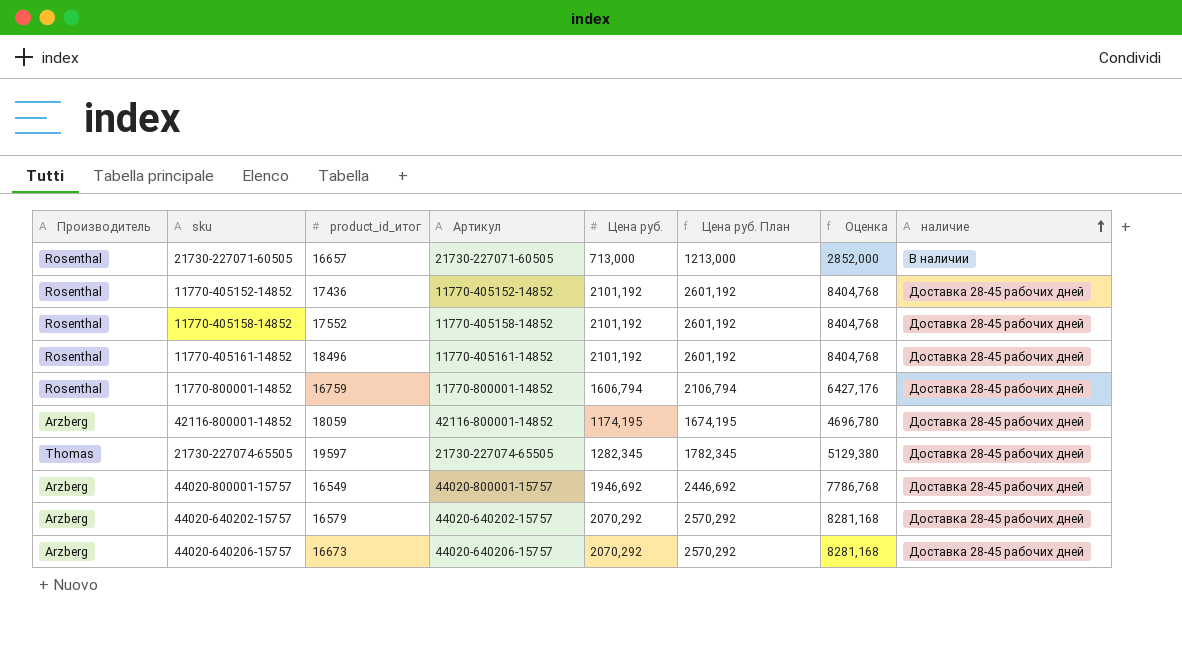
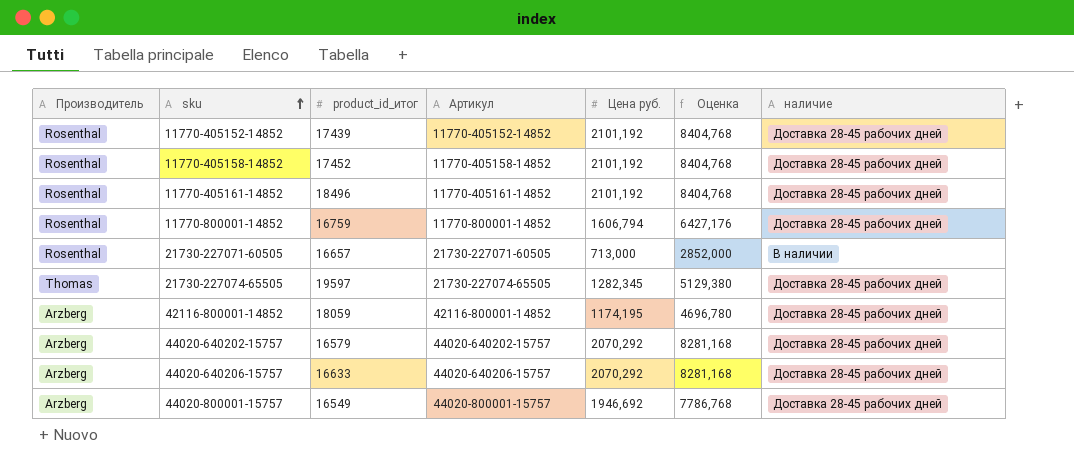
row order: наличие ascending -> sku ascending
column Цена руб. План | formula: [Цена руб.] + 500 -> none
11770-405152-14852 | product_id_итог: 17436 -> 17439
11770-405158-14852 | product_id_итог: 17552 -> 17452
44020-640206-15757 | product_id_итог: 16673 -> 16633

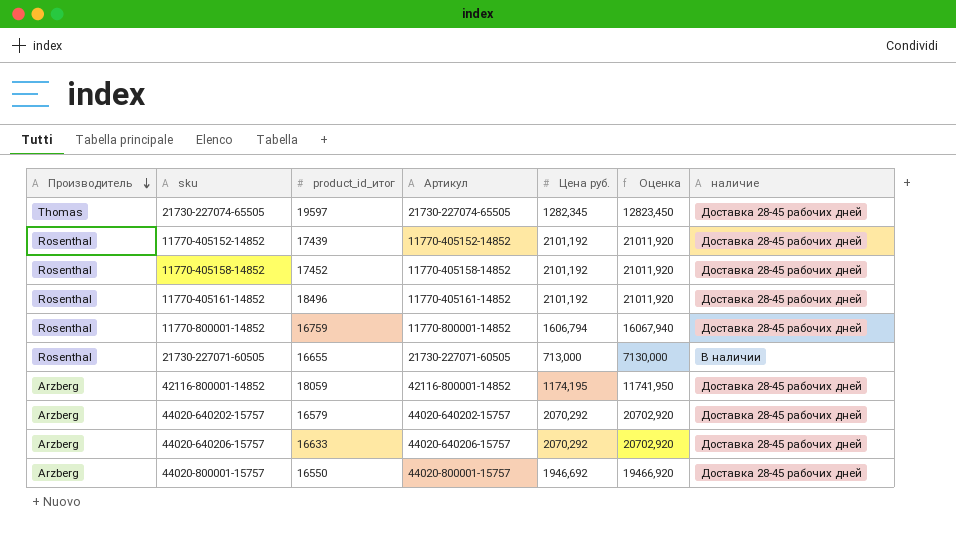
row order: sku ascending -> Производитель descending
column Оценка | formula: [Цена руб.] * 4 -> [Цена руб.] * 10
21730-227071-60505 | product_id_итог: 16657 -> 16655
44020-800001-15757 | product_id_итог: 16549 -> 16550

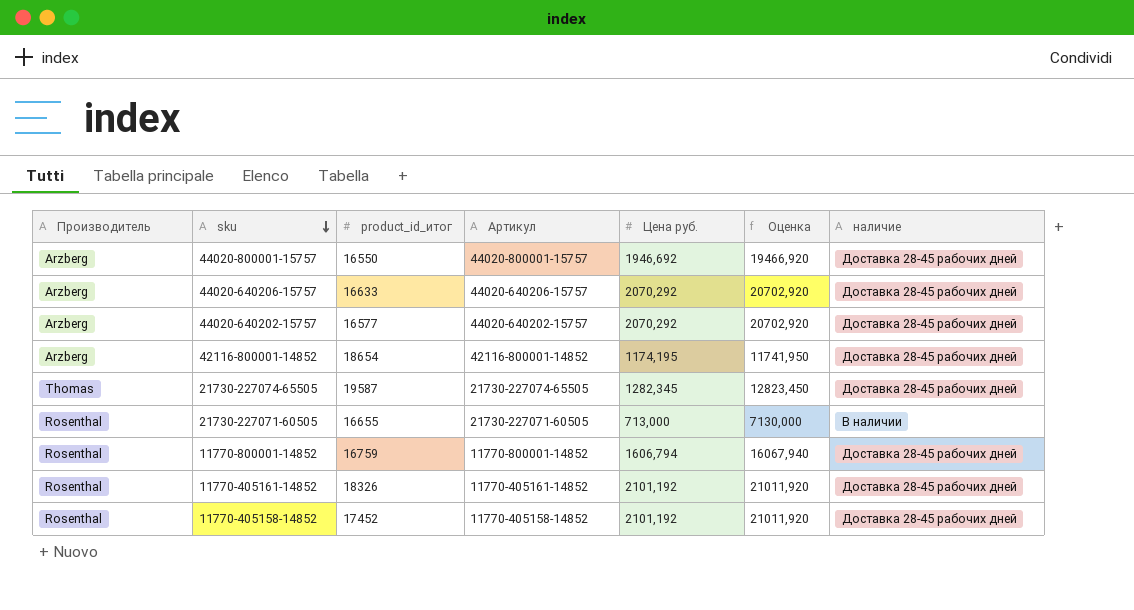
row order: Производитель descending -> sku descending
row 11770-405152-14852: Rosenthal | 17439 | 11770-405152-14852 | 2101,192 | 21011,920 | Доставка 28-45 рабочих дней -> none
44020-640202-15757 | product_id_итог: 16579 -> 16577
42116-800001-14852 | product_id_итог: 18059 -> 18654
21730-227074-65505 | product_id_итог: 19597 -> 19587
11770-405161-14852 | product_id_итог: 18496 -> 18326

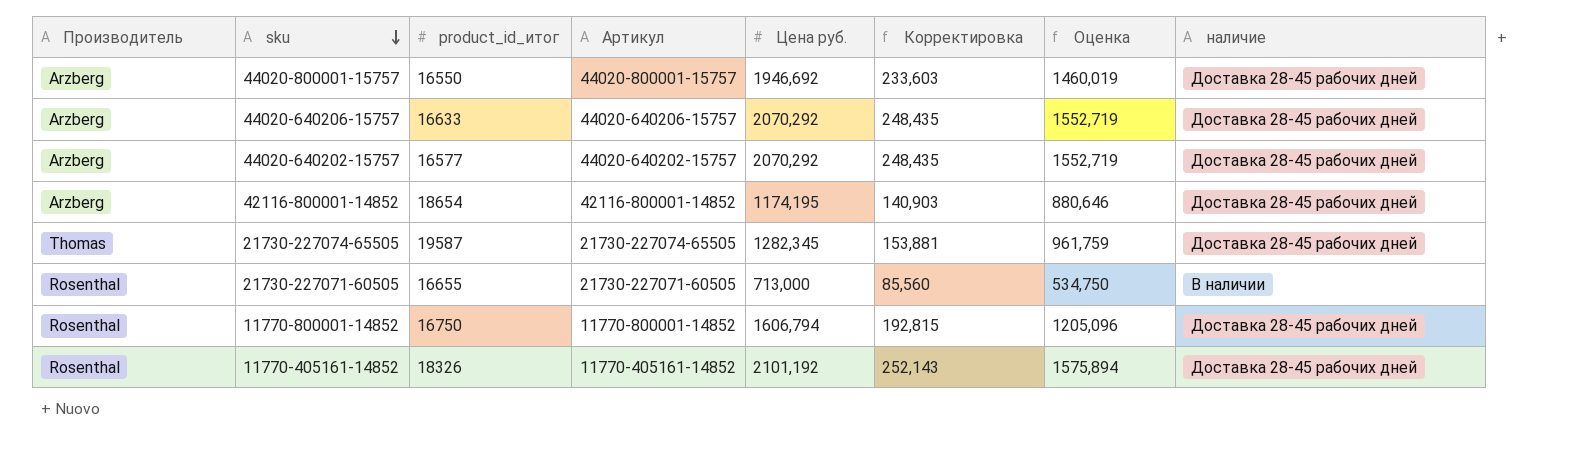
column Корректировка | formula: none -> [Цена руб.] * 0,12
column Оценка | formula: [Цена руб.] * 10 -> [Цена руб.] * 0,75
row 11770-405158-14852: Rosenthal | 17452 | 11770-405158-14852 | 2101,192 | 21011,920 | Доставка 28-45 рабочих дней -> none
11770-800001-14852 | product_id_итог: 16759 -> 16750

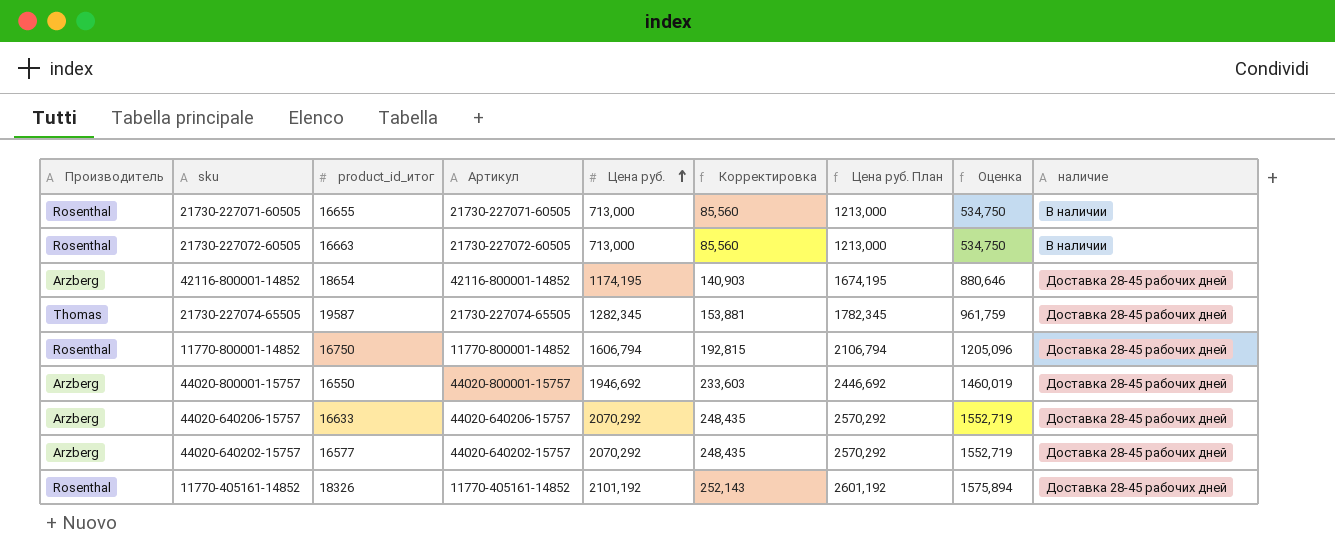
row order: sku descending -> Цена руб. ascending
column Цена руб. План | formula: none -> [Цена руб.] + 500
row 21730-227072-60505: none -> Rosenthal | 16663 | 21730-227072-60505 | 713,000 | 85,560 | 1213,000 | 534,750 | В наличии

